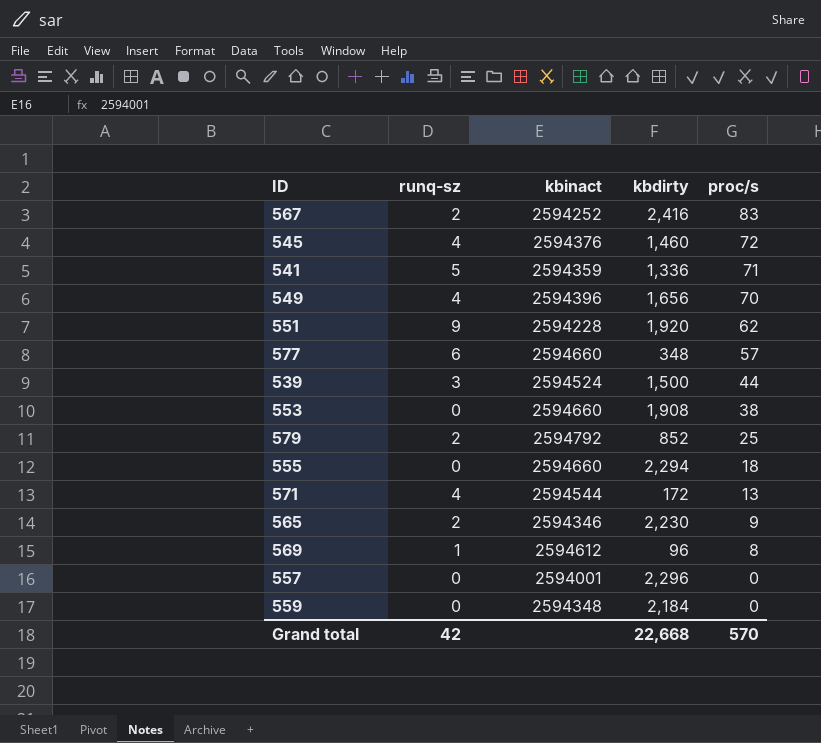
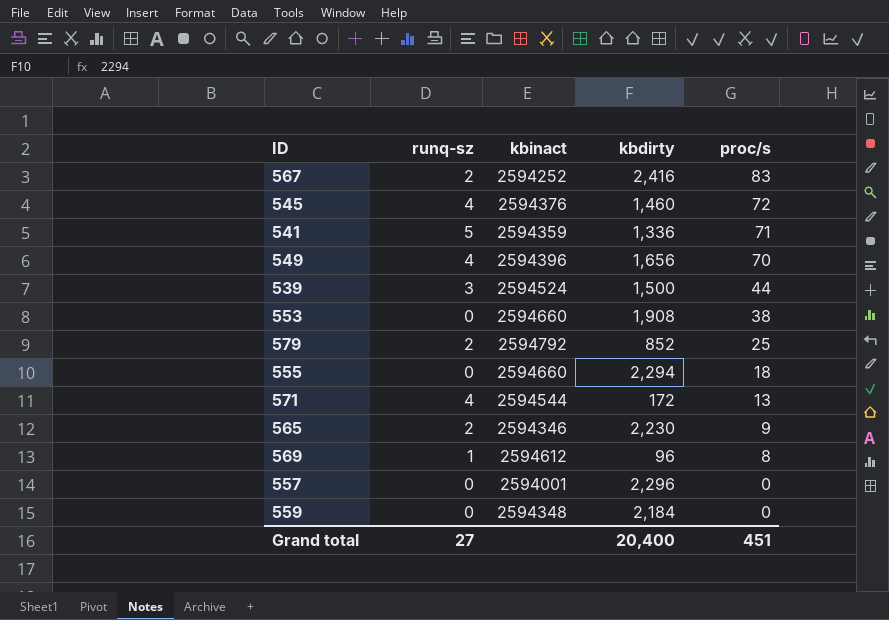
row 551: 9 | 2594228 | 1,920 | 62 -> none
row 577: 6 | 2594660 | 348 | 57 -> none
Grand total | runq-sz: 42 -> 27
Grand total | kbdirty: 22,668 -> 20,400
Grand total | proc/s: 570 -> 451

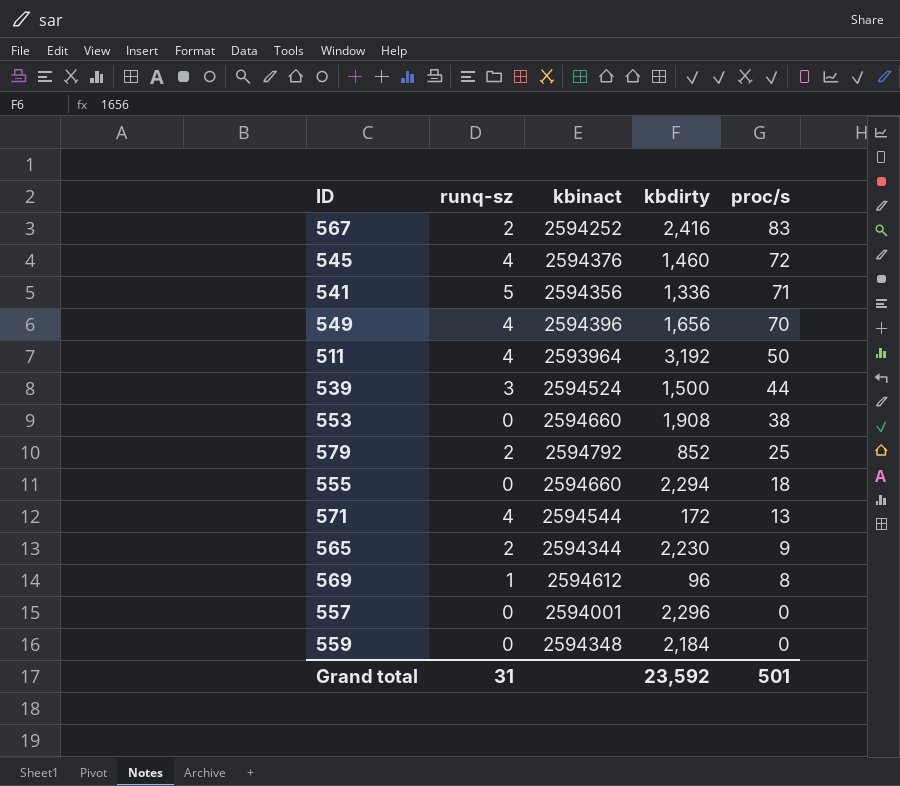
541 | kbinact: 2594359 -> 2594356
row 511: none -> 4 | 2593964 | 3,192 | 50
565 | kbinact: 2594346 -> 2594344
Grand total | runq-sz: 27 -> 31
Grand total | kbdirty: 20,400 -> 23,592
Grand total | proc/s: 451 -> 501

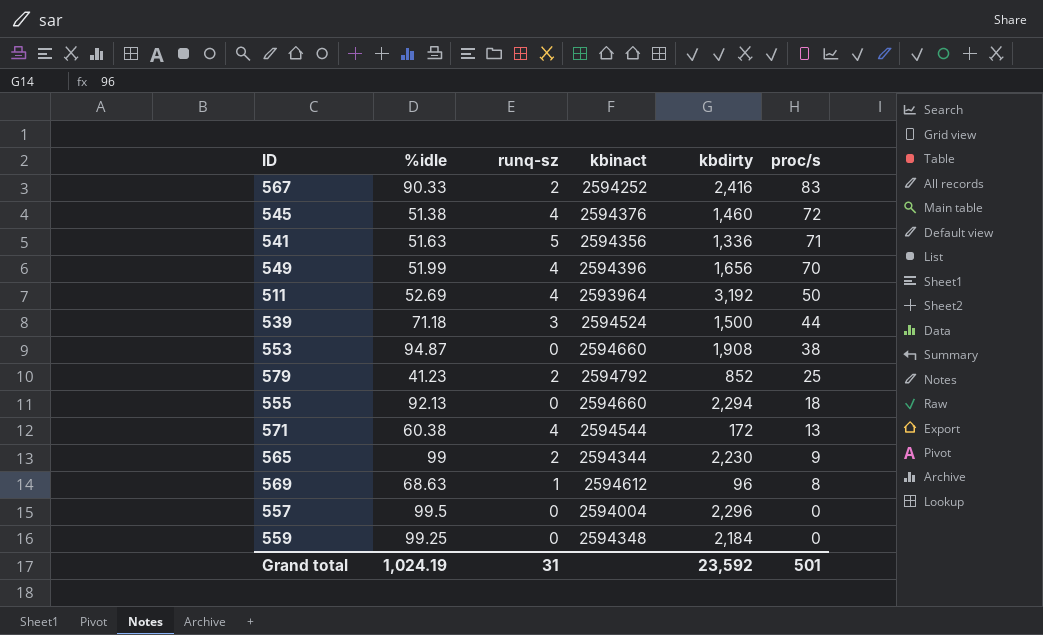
column %idle | position: none -> 2
557 | kbinact: 2594001 -> 2594004

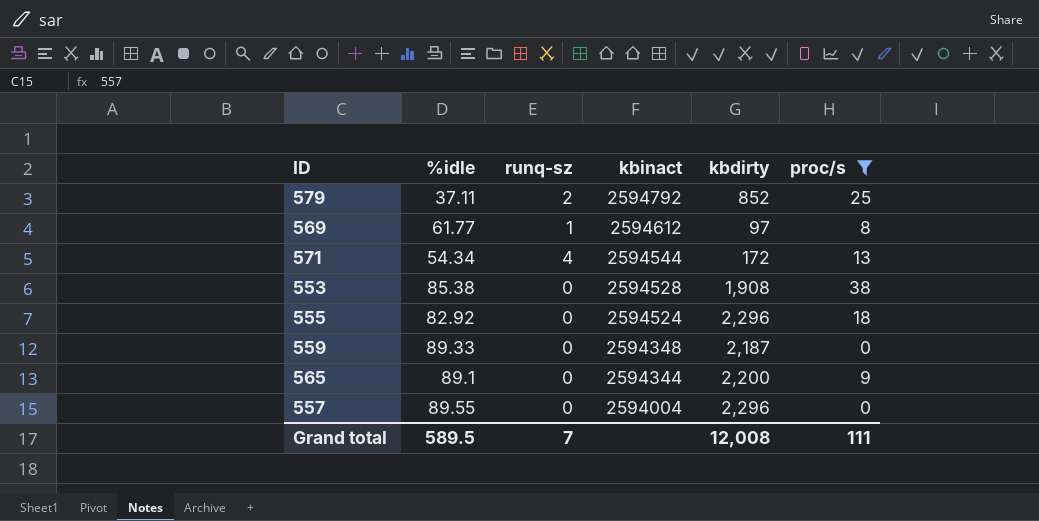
filter: none -> proc/s <= 38
row order: proc/s descending -> kbinact descending
579 | %idle: 41.23 -> 37.11
569 | %idle: 68.63 -> 61.77
569 | kbdirty: 96 -> 97
571 | %idle: 60.38 -> 54.34
553 | %idle: 94.87 -> 85.38
553 | kbinact: 2594660 -> 2594528
555 | %idle: 92.13 -> 82.92
555 | kbinact: 2594660 -> 2594524
555 | kbdirty: 2,294 -> 2,296
559 | %idle: 99.25 -> 89.33
559 | kbdirty: 2,184 -> 2,187
565 | %idle: 99 -> 89.1
565 | runq-sz: 2 -> 0
565 | kbdirty: 2,230 -> 2,200
557 | %idle: 99.5 -> 89.55
Grand total | %idle: 1,024.19 -> 589.5
Grand total | runq-sz: 31 -> 7
Grand total | kbdirty: 23,592 -> 12,008
Grand total | proc/s: 501 -> 111

